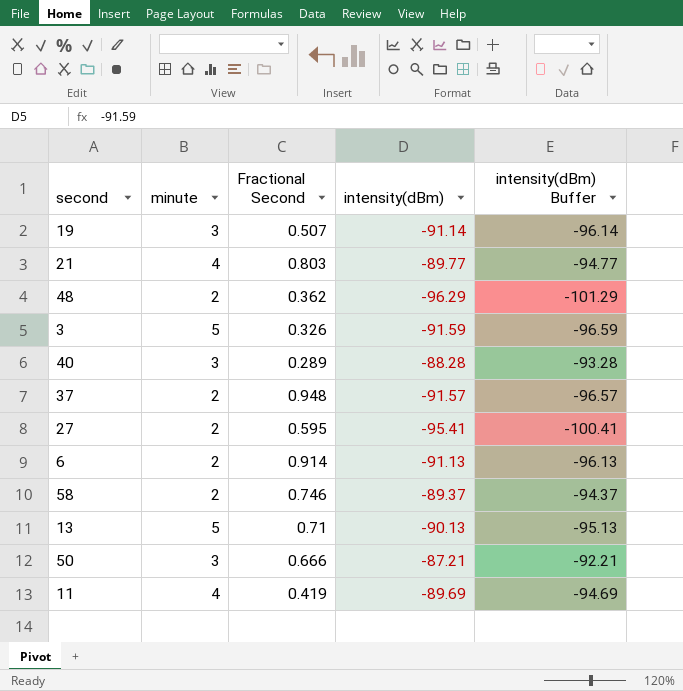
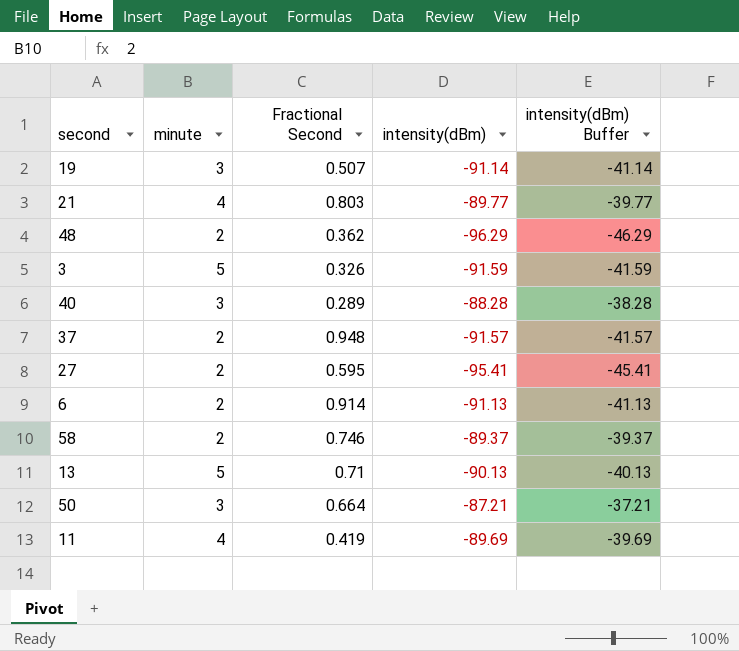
column intensity(dBm) Buffer | formula: [intensity(dBm)] - 5 -> [intensity(dBm)] + 50
50 | Fractional Second: 0.666 -> 0.664

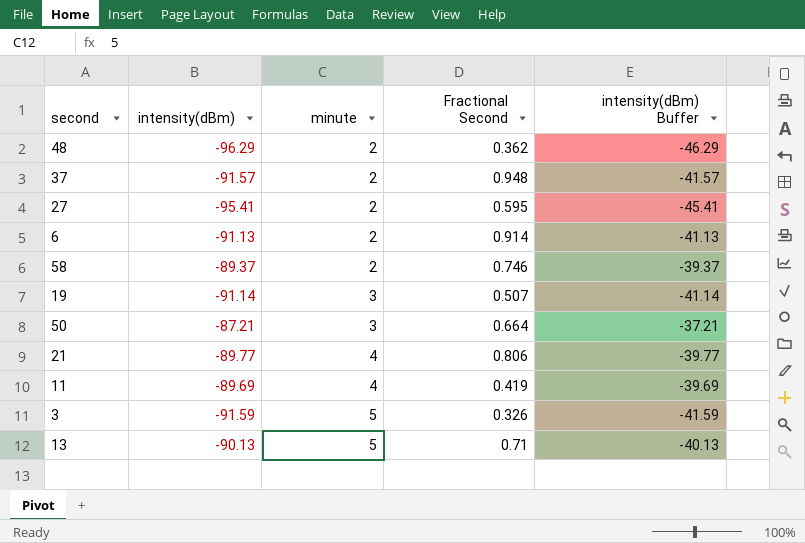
row order: none -> minute ascending
column intensity(dBm) | position: 4 -> 2
row 40: 3 | 0.289 | -88.28 | -38.28 -> none
21 | Fractional Second: 0.803 -> 0.806

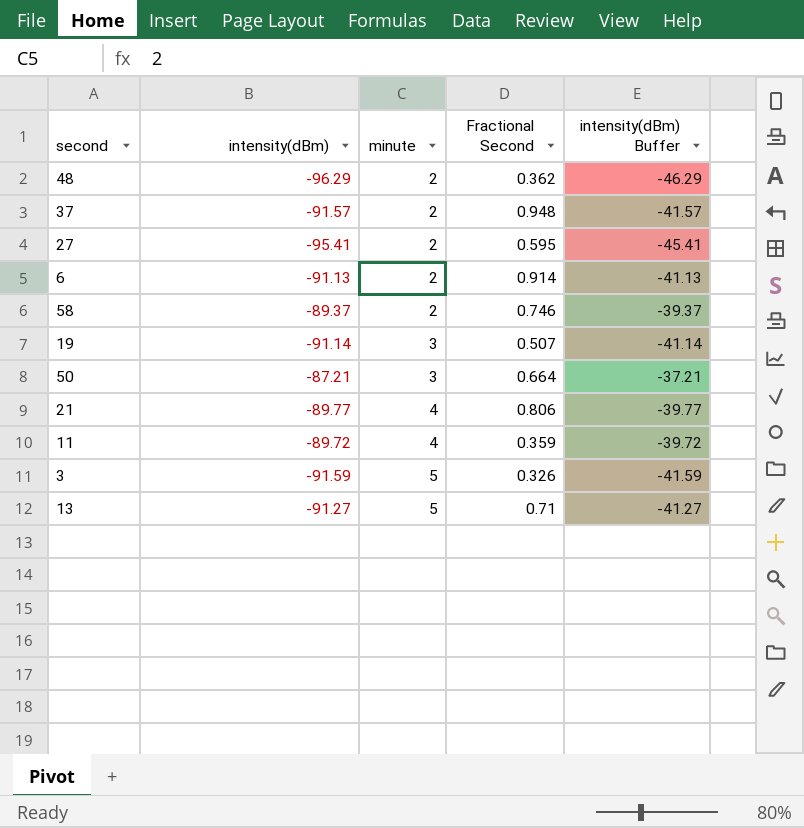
11 | intensity(dBm): -89.69 -> -89.72
11 | Fractional Second: 0.419 -> 0.359
11 | intensity(dBm) Buffer: -39.69 -> -39.72
13 | intensity(dBm): -90.13 -> -91.27
13 | intensity(dBm) Buffer: -40.13 -> -41.27

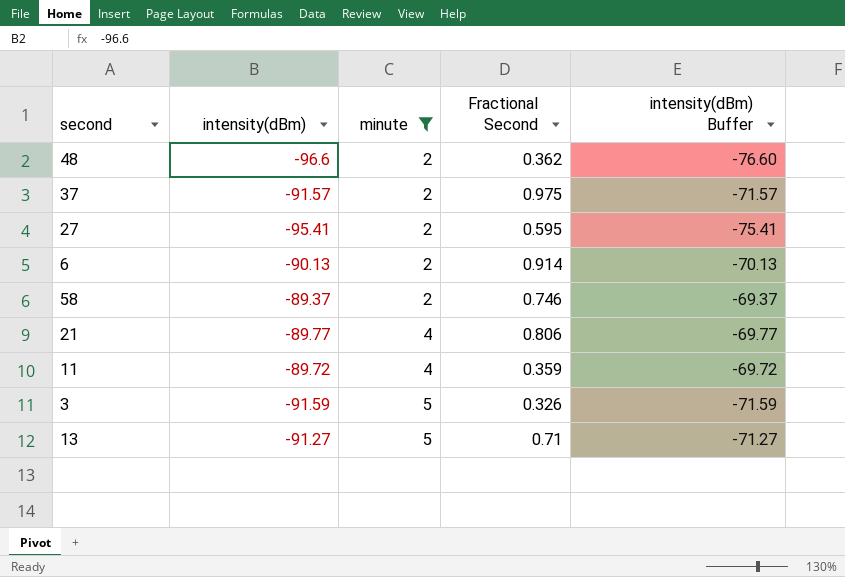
filter: none -> minute != 3
column intensity(dBm) Buffer | formula: [intensity(dBm)] + 50 -> [intensity(dBm)] + 20
48 | intensity(dBm): -96.29 -> -96.6
37 | Fractional Second: 0.948 -> 0.975
6 | intensity(dBm): -91.13 -> -90.13

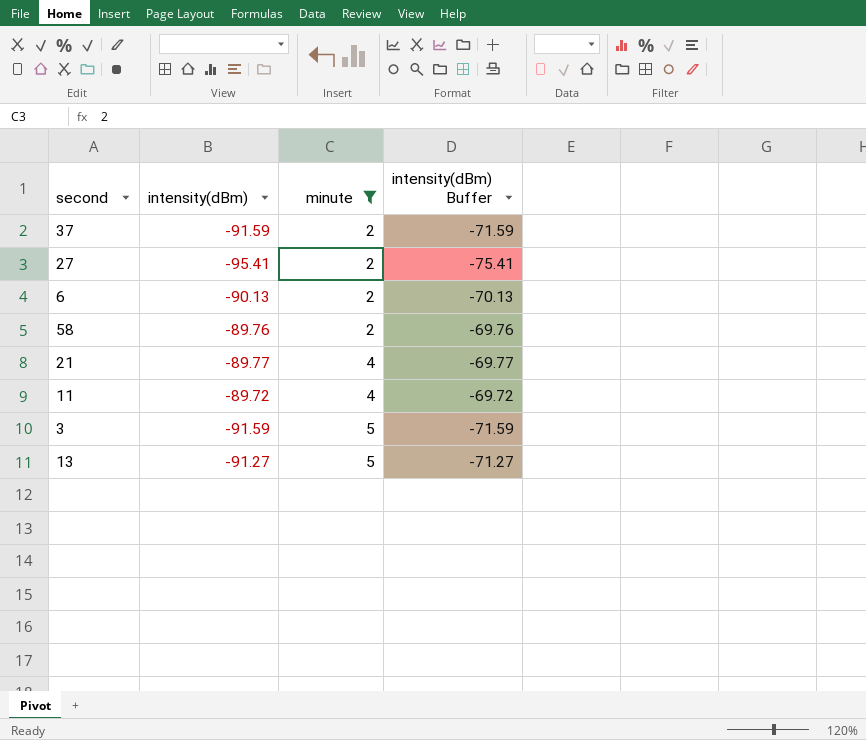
column Fractional Second | position: 4 -> none
row 48: -96.6 | 2 | 0.362 | -76.60 -> none
37 | intensity(dBm): -91.57 -> -91.59
37 | intensity(dBm) Buffer: -71.57 -> -71.59
58 | intensity(dBm): -89.37 -> -89.76
58 | intensity(dBm) Buffer: -69.37 -> -69.76

